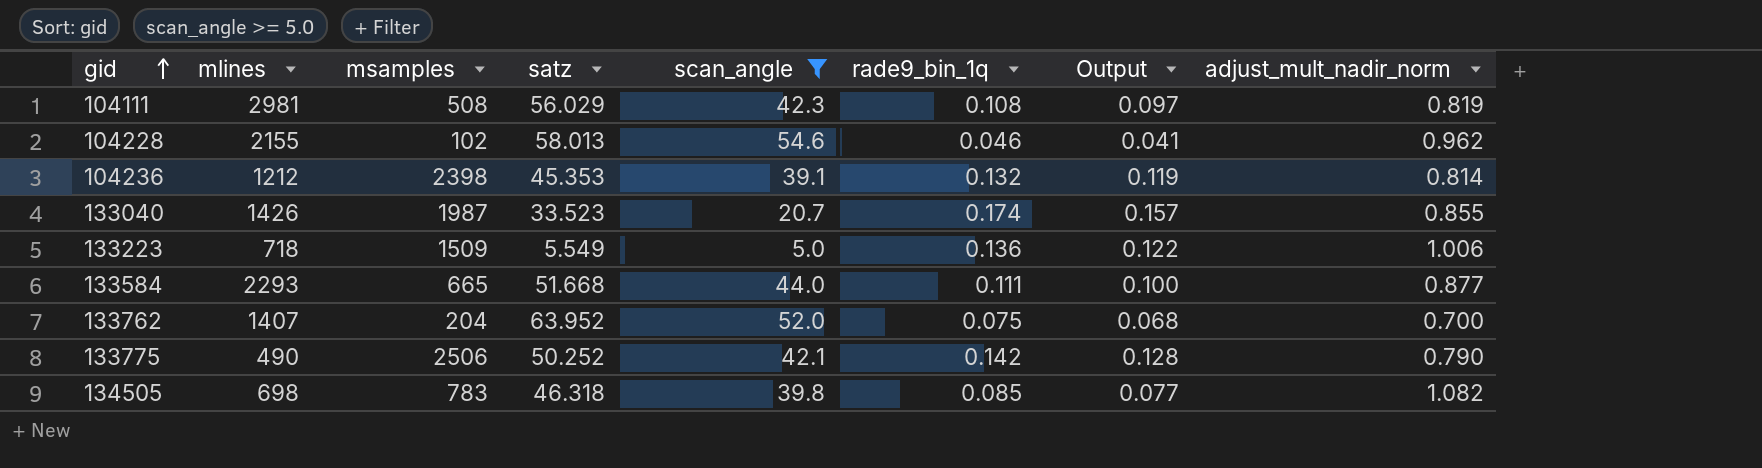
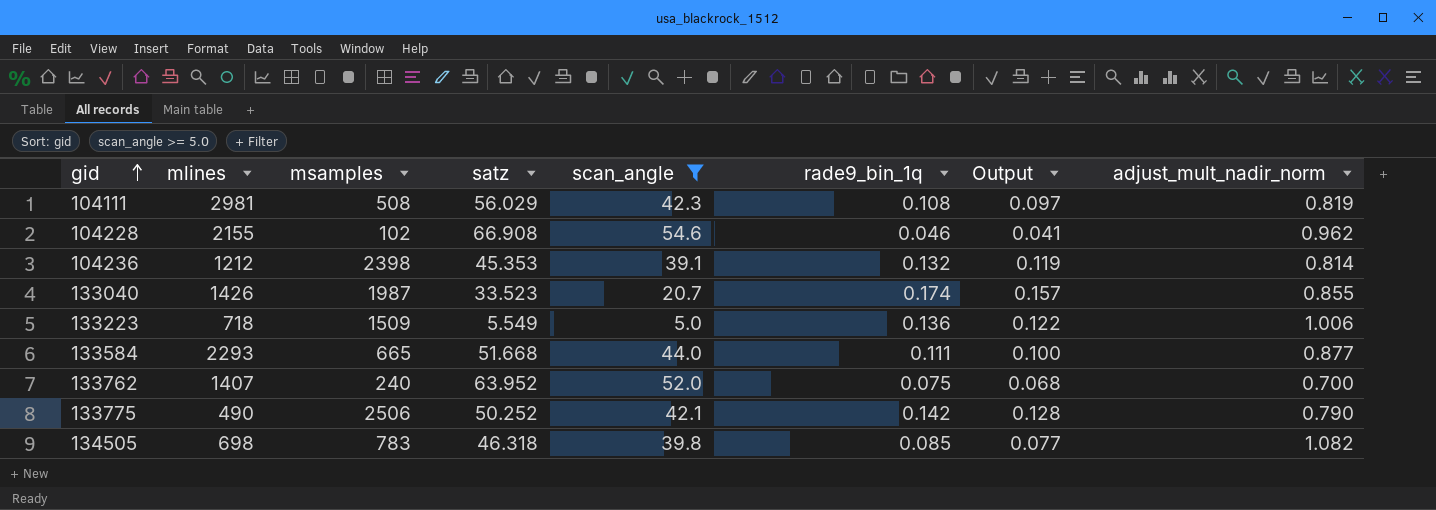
104228 | satz: 58.013 -> 66.908
133762 | msamples: 204 -> 240

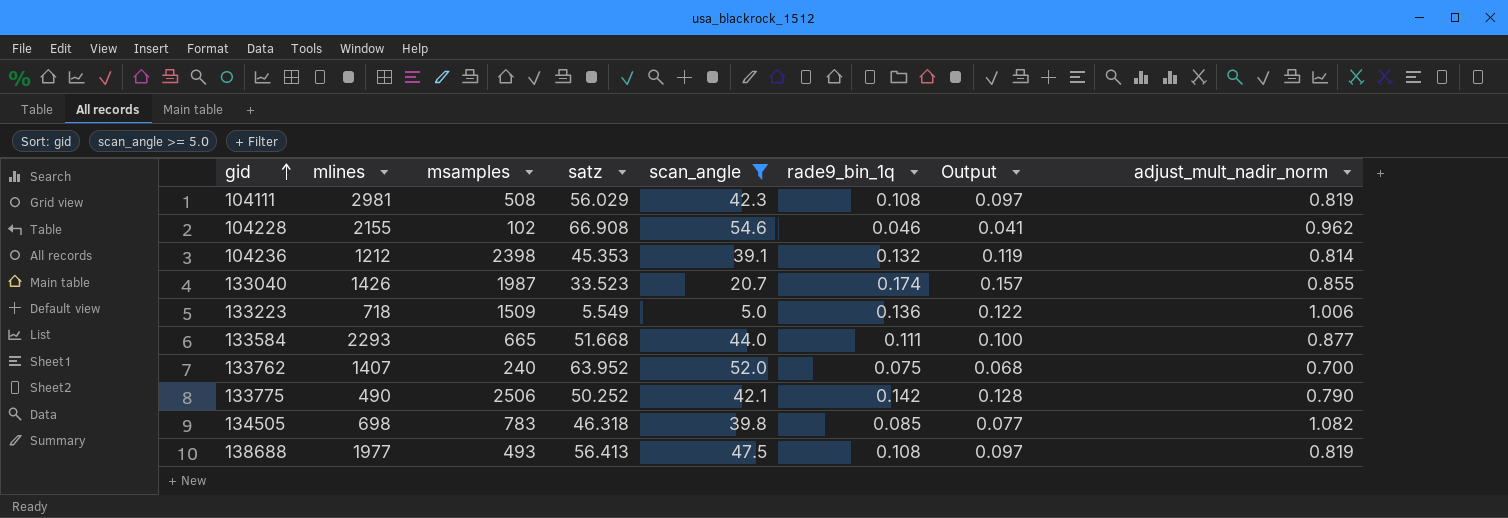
row 138688: none -> 1977 | 493 | 56.413 | 47.5 | 0.108 | 0.097 | 0.819

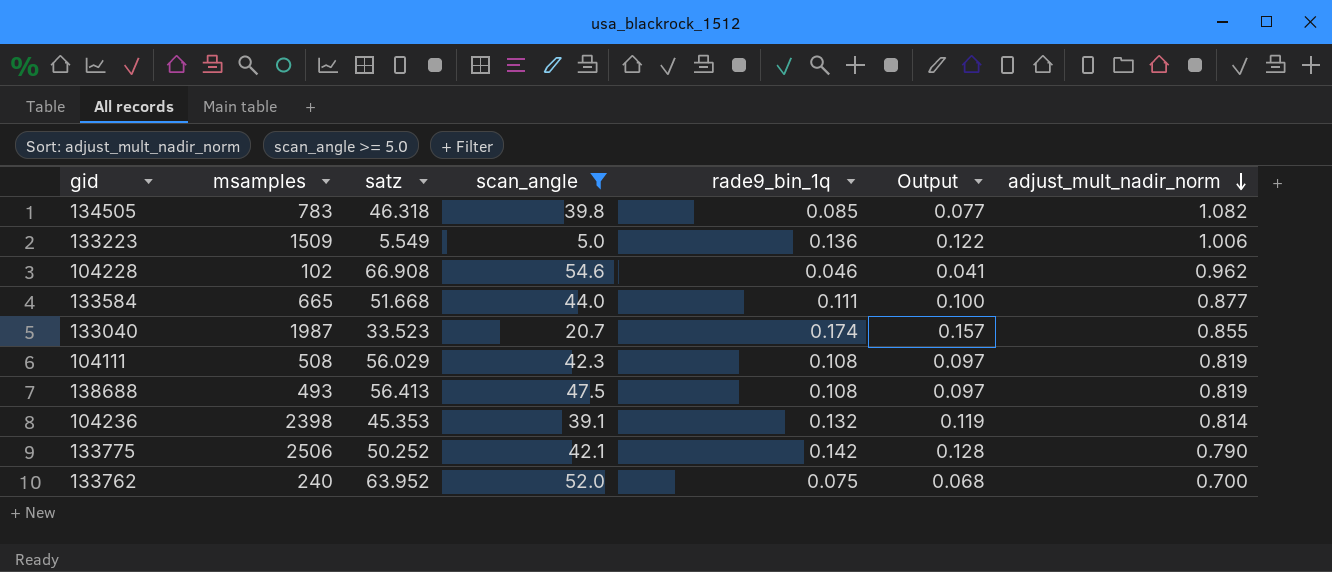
row order: gid ascending -> adjust_mult_nadir_norm descending
column mlines | position: 2 -> none

